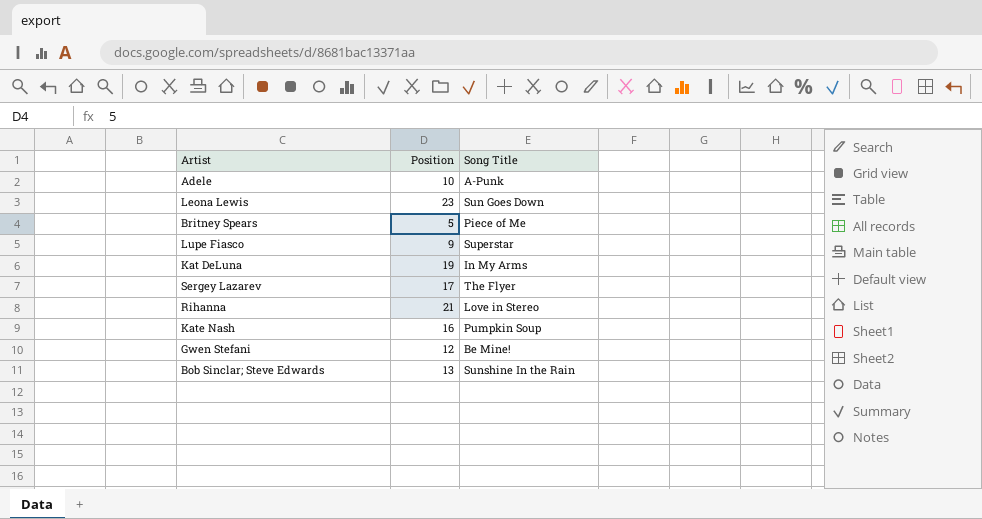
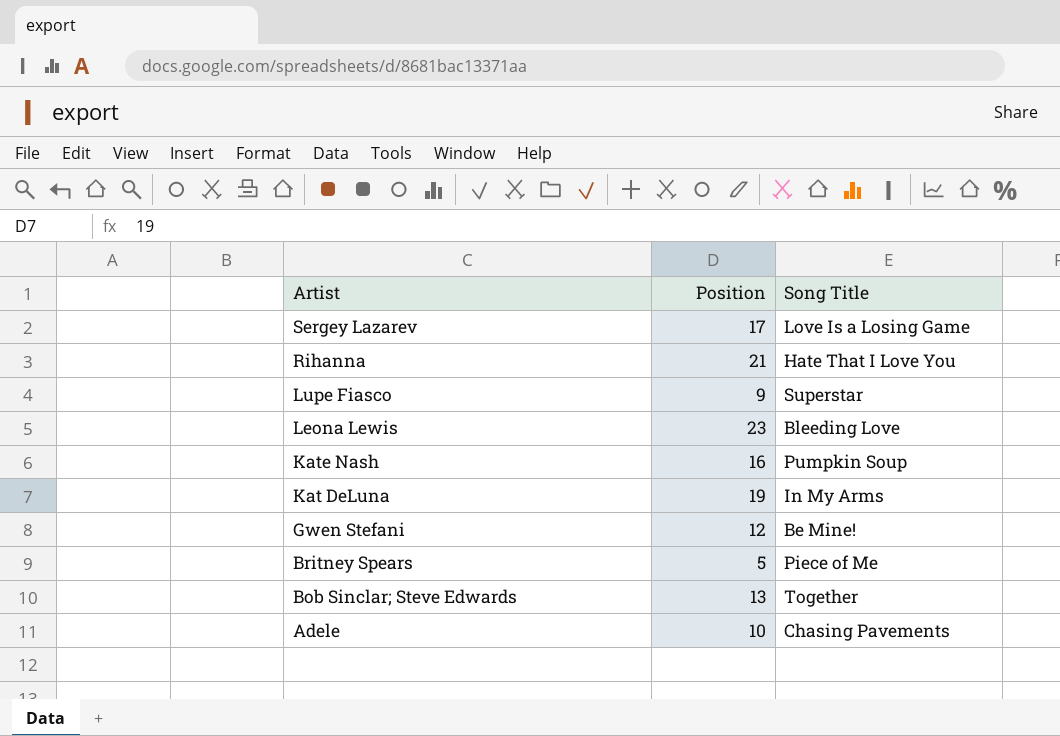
row order: none -> Artist descending
Sergey Lazarev | Song Title: The Flyer -> Love Is a Losing Game
Rihanna | Song Title: Love in Stereo -> Hate That I Love You
Leona Lewis | Song Title: Sun Goes Down -> Bleeding Love
Bob Sinclar; Steve Edwards | Song Title: Sunshine In the Rain -> Together
Adele | Song Title: A-Punk -> Chasing Pavements

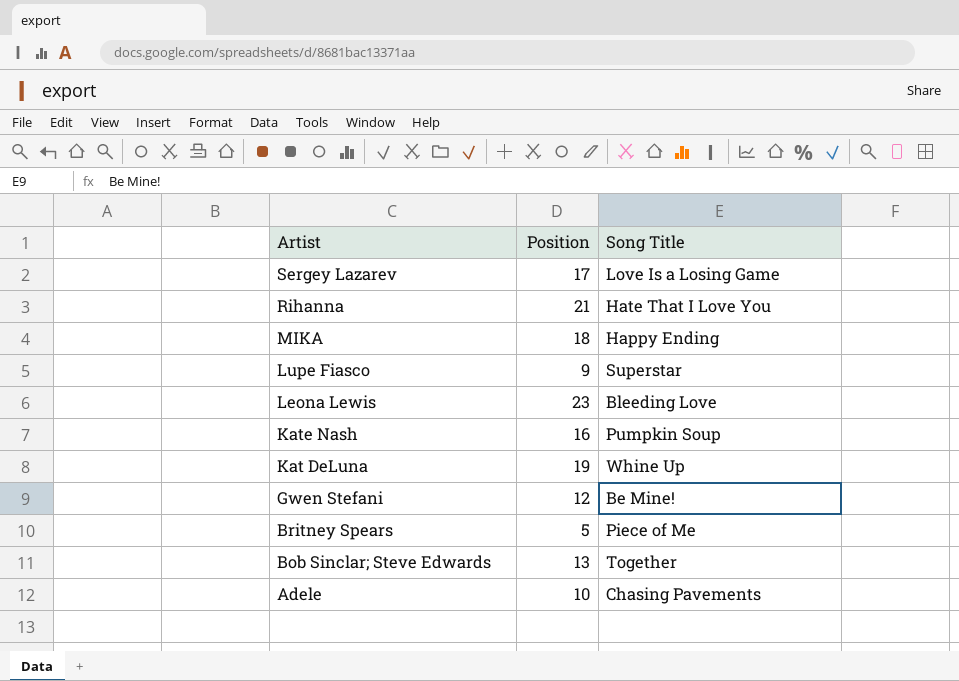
row MIKA: none -> 18 | Happy Ending
Kat DeLuna | Song Title: In My Arms -> Whine Up

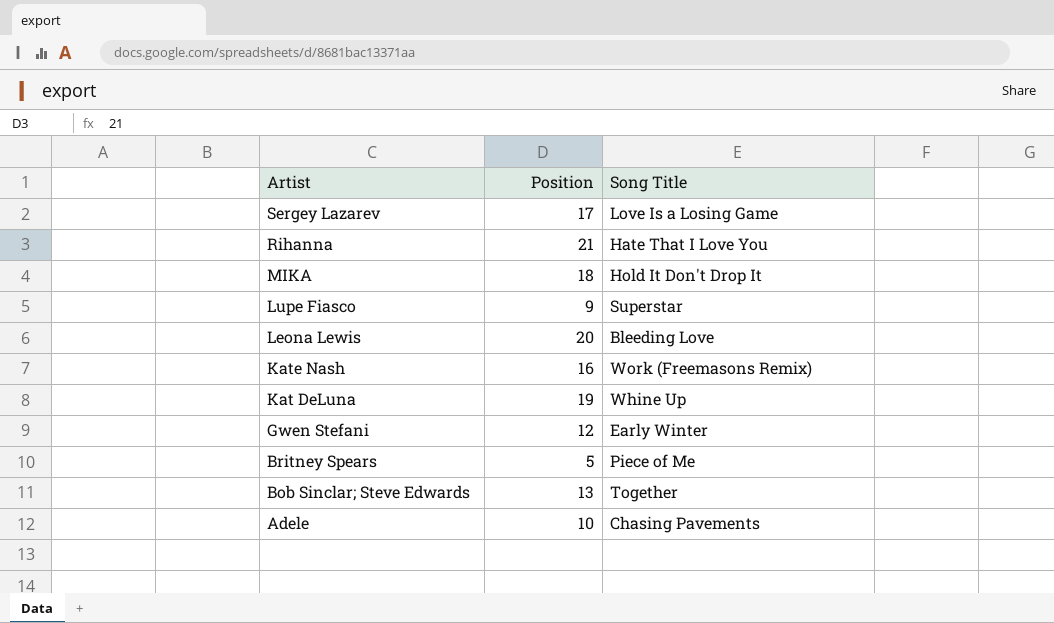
MIKA | Song Title: Happy Ending -> Hold It Don't Drop It
Leona Lewis | Position: 23 -> 20
Kate Nash | Song Title: Pumpkin Soup -> Work (Freemasons Remix)
Gwen Stefani | Song Title: Be Mine! -> Early Winter

